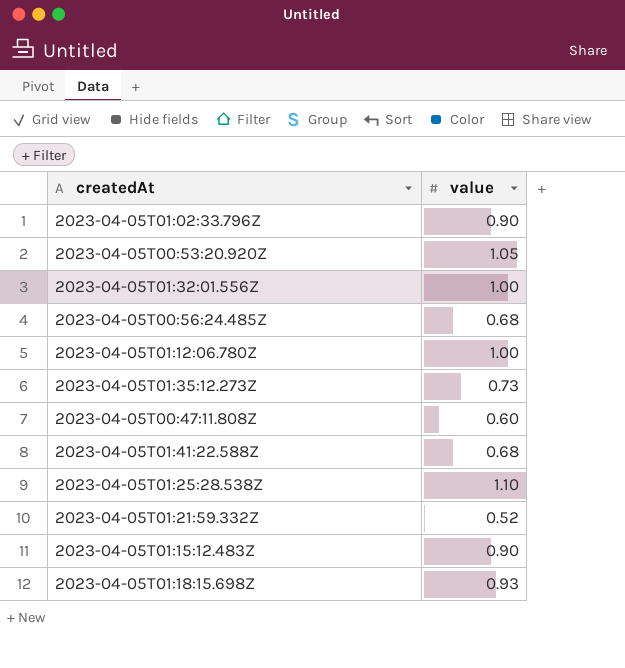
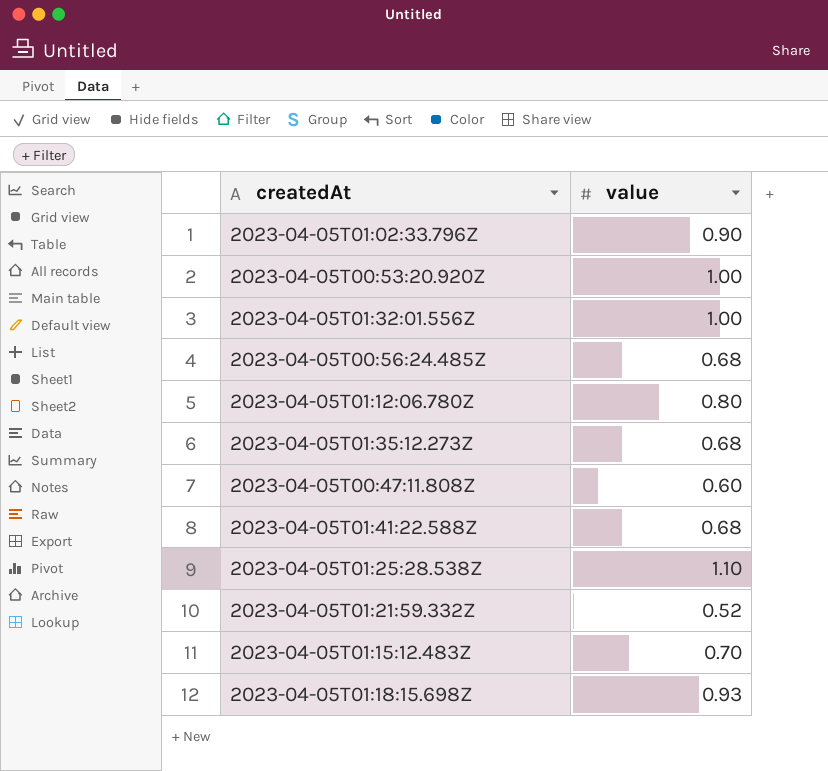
2023-04-05T00:53:20.920Z | value: 1.05 -> 1.00
2023-04-05T01:12:06.780Z | value: 1.00 -> 0.80
2023-04-05T01:35:12.273Z | value: 0.73 -> 0.68
2023-04-05T01:15:12.483Z | value: 0.90 -> 0.70

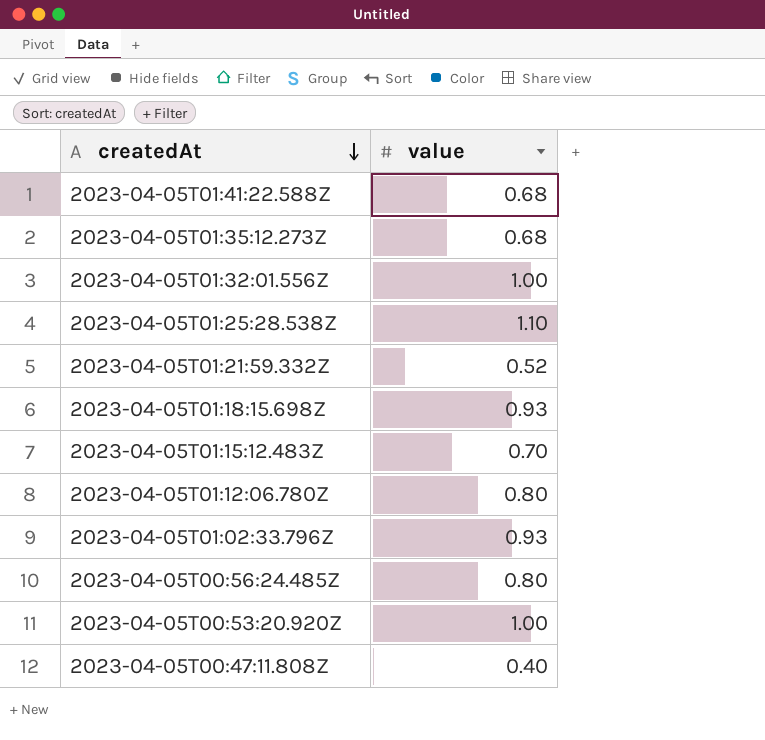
row order: none -> createdAt descending
2023-04-05T01:02:33.796Z | value: 0.90 -> 0.93
2023-04-05T00:56:24.485Z | value: 0.68 -> 0.80
2023-04-05T00:47:11.808Z | value: 0.60 -> 0.40

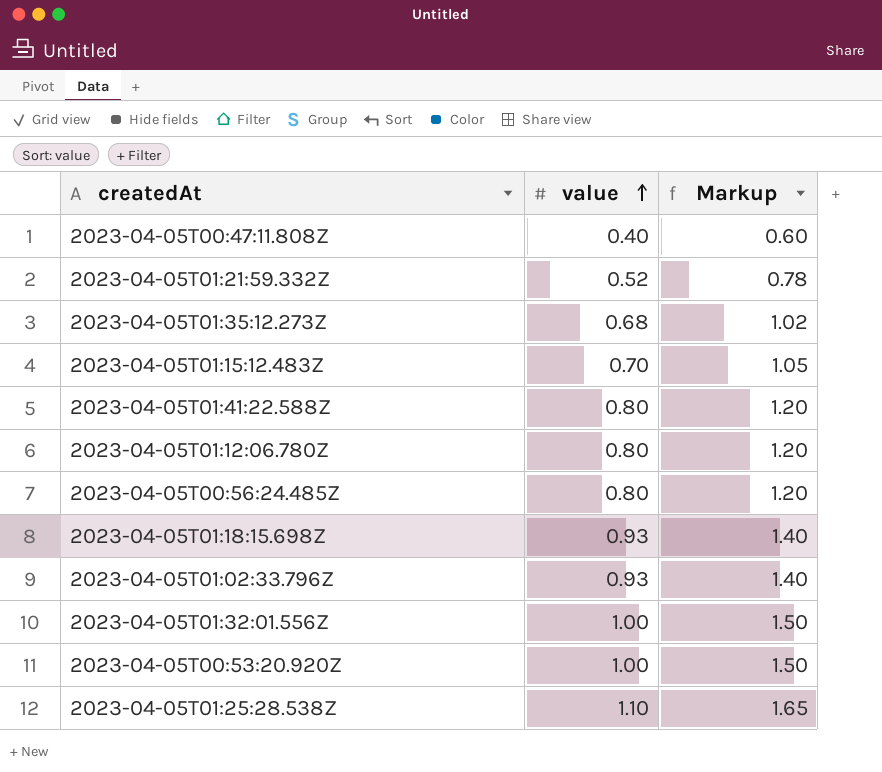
row order: createdAt descending -> value ascending
column Markup | formula: none -> [value] * 1.5
2023-04-05T01:41:22.588Z | value: 0.68 -> 0.80

